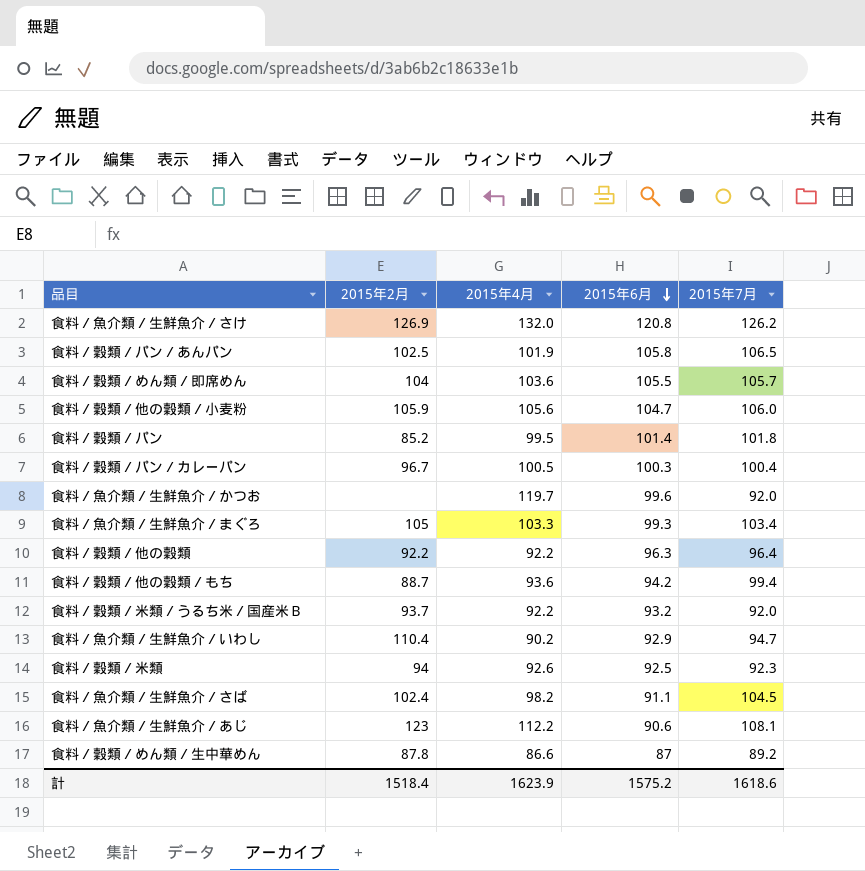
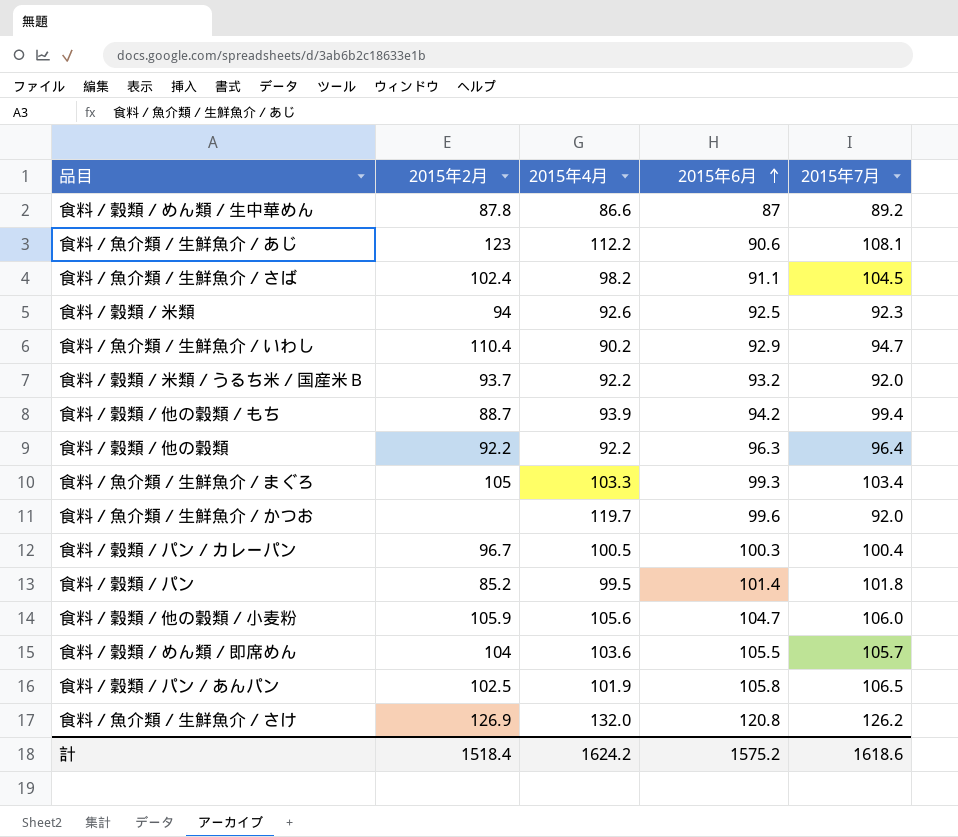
row order: 2015年6月 descending -> 2015年6月 ascending
食料／穀類／他の穀類／もち | 2015年4月: 93.6 -> 93.9
計 | 2015年4月: 1623.9 -> 1624.2

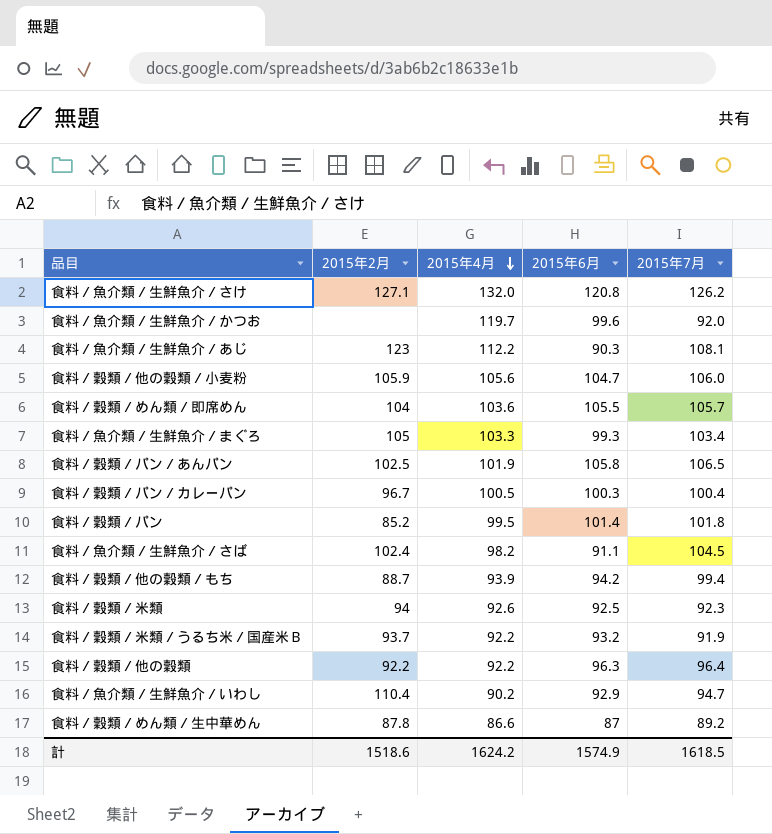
row order: 2015年6月 ascending -> 2015年4月 descending
食料／魚介類／生鮮魚介／さけ | 2015年2月: 126.9 -> 127.1
食料／魚介類／生鮮魚介／あじ | 2015年6月: 90.6 -> 90.3
食料／穀類／米類／うるち米／国産米Ｂ | 2015年7月: 92.0 -> 91.9
計 | 2015年2月: 1518.4 -> 1518.6
計 | 2015年6月: 1575.2 -> 1574.9
計 | 2015年7月: 1618.6 -> 1618.5

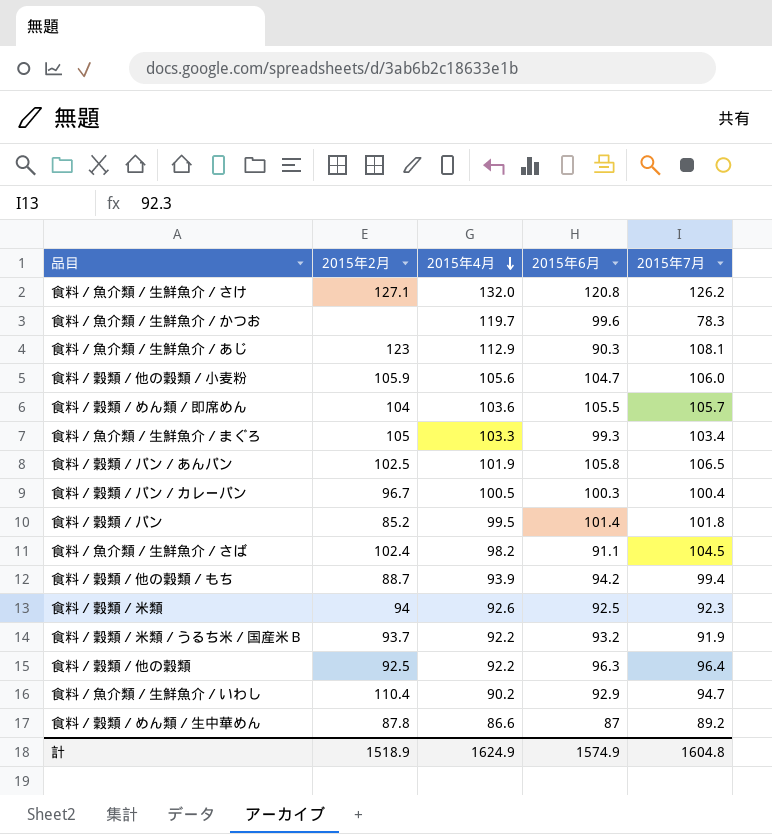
食料／魚介類／生鮮魚介／かつお | 2015年7月: 92.0 -> 78.3
食料／魚介類／生鮮魚介／あじ | 2015年4月: 112.2 -> 112.9
食料／穀類／他の穀類 | 2015年2月: 92.2 -> 92.5
計 | 2015年2月: 1518.6 -> 1518.9
計 | 2015年4月: 1624.2 -> 1624.9
計 | 2015年7月: 1618.5 -> 1604.8

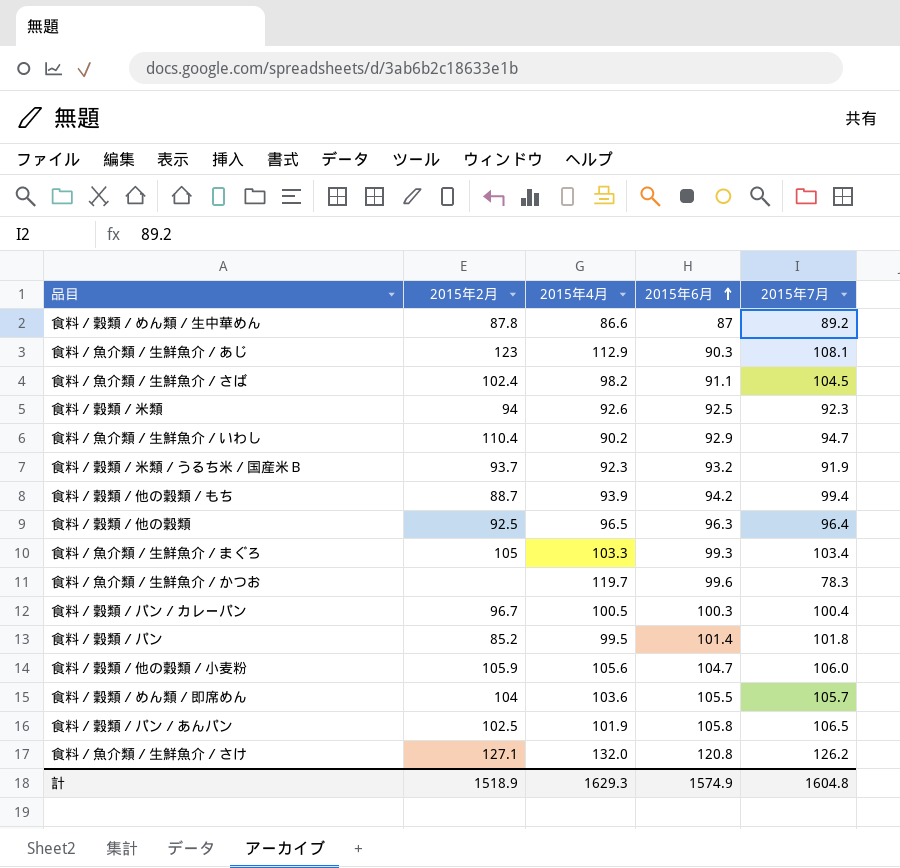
row order: 2015年4月 descending -> 2015年6月 ascending
食料／穀類／米類／うるち米／国産米Ｂ | 2015年4月: 92.2 -> 92.3
食料／穀類／他の穀類 | 2015年4月: 92.2 -> 96.5
計 | 2015年4月: 1624.9 -> 1629.3

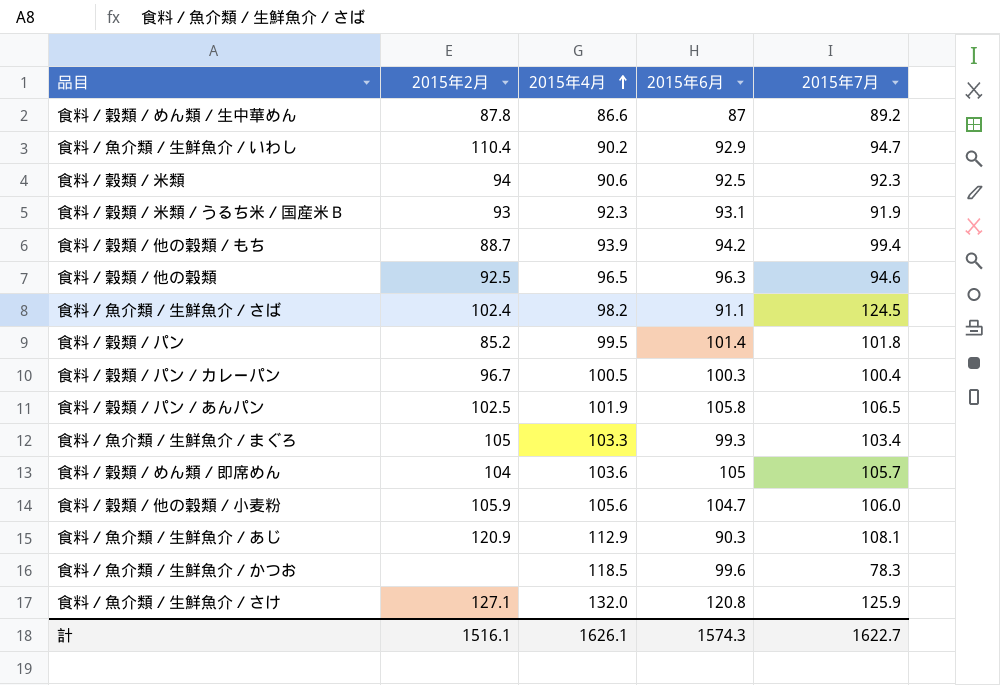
row order: 2015年6月 ascending -> 2015年4月 ascending
食料／穀類／米類 | 2015年4月: 92.6 -> 90.6
食料／穀類／米類／うるち米／国産米Ｂ | 2015年2月: 93.7 -> 93
食料／穀類／米類／うるち米／国産米Ｂ | 2015年6月: 93.2 -> 93.1
食料／穀類／他の穀類 | 2015年7月: 96.4 -> 94.6
食料／魚介類／生鮮魚介／さば | 2015年7月: 104.5 -> 124.5
食料／穀類／めん類／即席めん | 2015年6月: 105.5 -> 105
食料／魚介類／生鮮魚介／あじ | 2015年2月: 123 -> 120.9
食料／魚介類／生鮮魚介／かつお | 2015年4月: 119.7 -> 118.5
食料／魚介類／生鮮魚介／さけ | 2015年7月: 126.2 -> 125.9
計 | 2015年2月: 1518.9 -> 1516.1
計 | 2015年4月: 1629.3 -> 1626.1
計 | 2015年6月: 1574.9 -> 1574.3
計 | 2015年7月: 1604.8 -> 1622.7

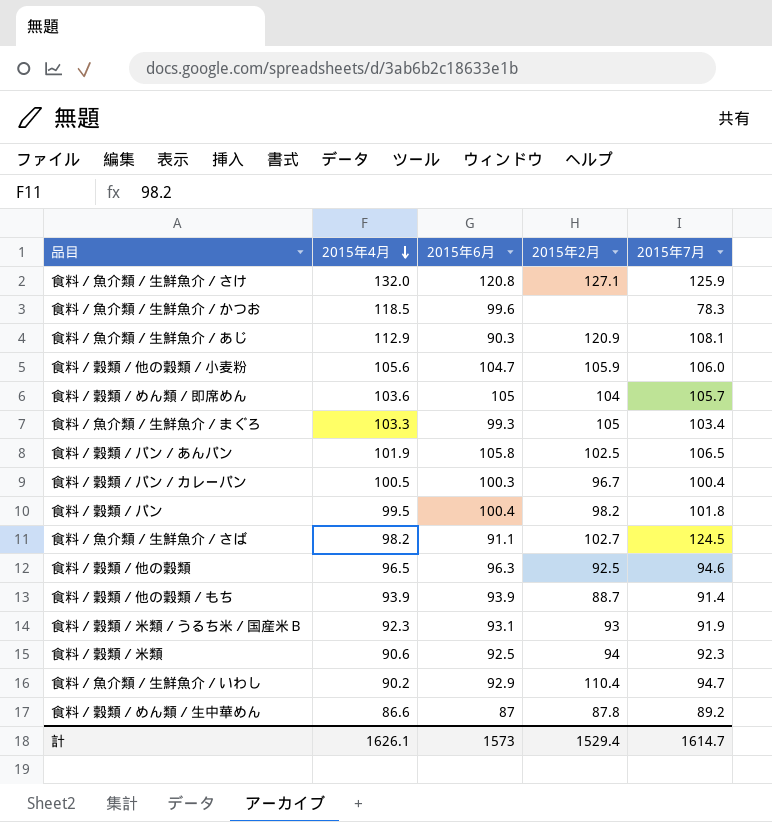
row order: 2015年4月 ascending -> 2015年4月 descending
column 2015年2月 | position: 2 -> 4
食料／穀類／パン | 2015年6月: 101.4 -> 100.4
食料／穀類／パン | 2015年2月: 85.2 -> 98.2
食料／魚介類／生鮮魚介／さば | 2015年2月: 102.4 -> 102.7
食料／穀類／他の穀類／もち | 2015年6月: 94.2 -> 93.9
食料／穀類／他の穀類／もち | 2015年7月: 99.4 -> 91.4
計 | 2015年6月: 1574.3 -> 1573
計 | 2015年2月: 1516.1 -> 1529.4
計 | 2015年7月: 1622.7 -> 1614.7

